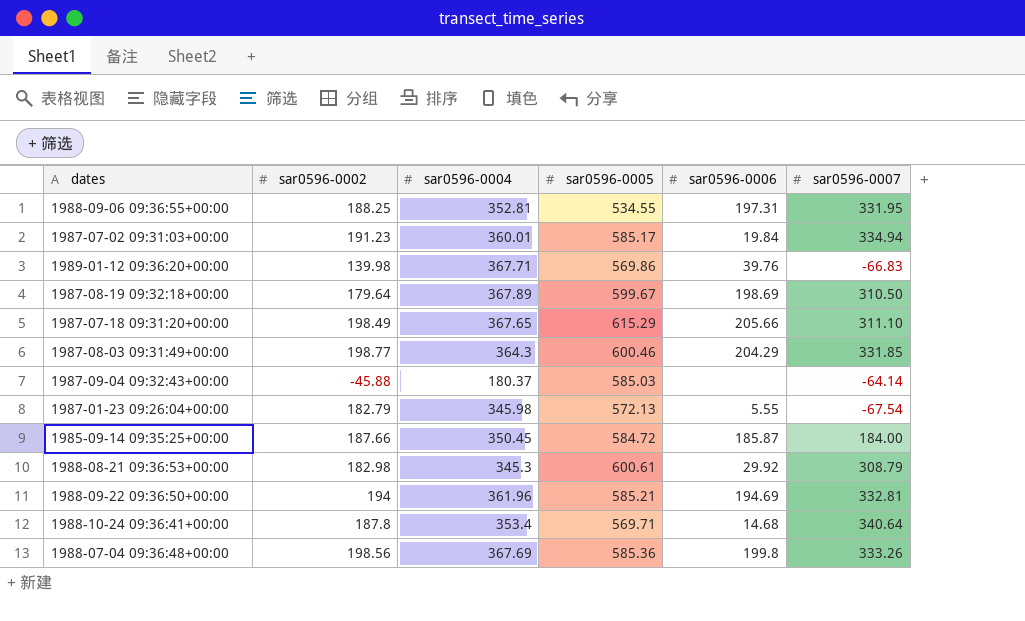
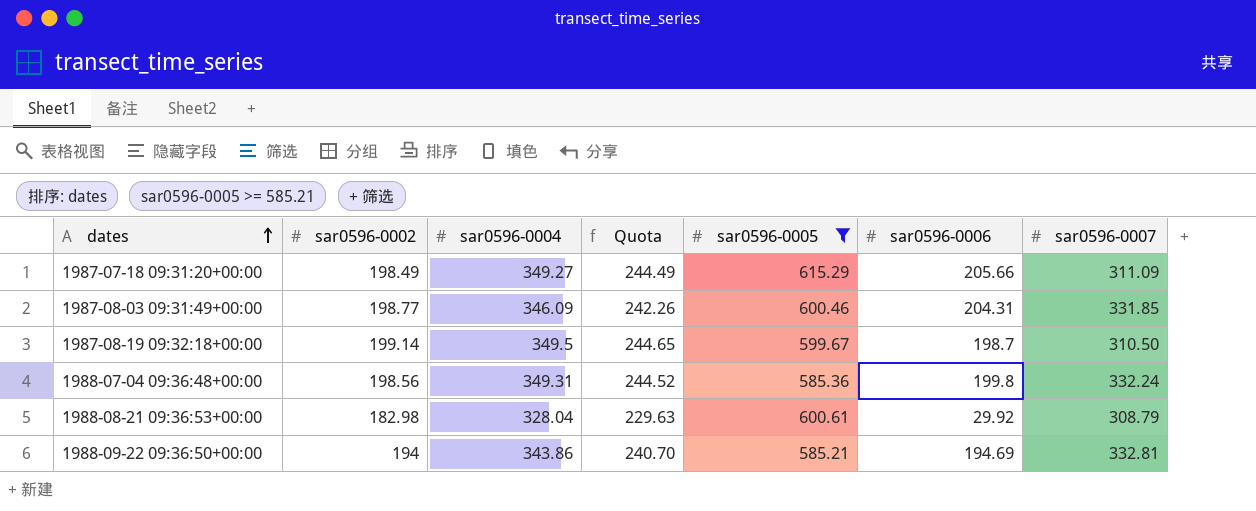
filter: none -> sar0596-0005 >= 585.21
row order: none -> dates ascending
column Quota | formula: none -> [sar0596-0004] * 0.7
1987-07-18 09:31:20+00:00 | sar0596-0004: 367.65 -> 349.27
1987-07-18 09:31:20+00:00 | sar0596-0007: 311.10 -> 311.09
1987-08-03 09:31:49+00:00 | sar0596-0004: 364.3 -> 346.09
1987-08-03 09:31:49+00:00 | sar0596-0006: 204.29 -> 204.31
1987-08-19 09:32:18+00:00 | sar0596-0002: 179.64 -> 199.14
1987-08-19 09:32:18+00:00 | sar0596-0004: 367.89 -> 349.5
1987-08-19 09:32:18+00:00 | sar0596-0006: 198.69 -> 198.7
1988-07-04 09:36:48+00:00 | sar0596-0004: 367.69 -> 349.31
1988-07-04 09:36:48+00:00 | sar0596-0007: 333.26 -> 332.24
1988-08-21 09:36:53+00:00 | sar0596-0004: 345.3 -> 328.04
1988-09-22 09:36:50+00:00 | sar0596-0004: 361.96 -> 343.86

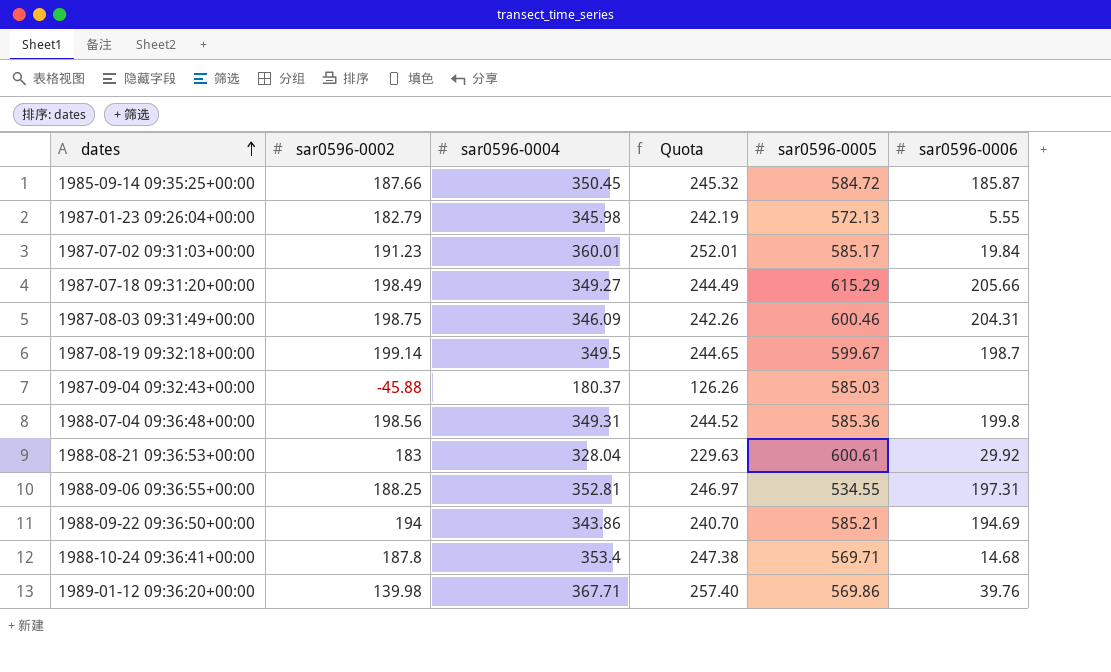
filter: sar0596-0005 >= 585.21 -> none
column sar0596-0007 | position: 7 -> none
1987-08-03 09:31:49+00:00 | sar0596-0002: 198.77 -> 198.75
1988-08-21 09:36:53+00:00 | sar0596-0002: 182.98 -> 183

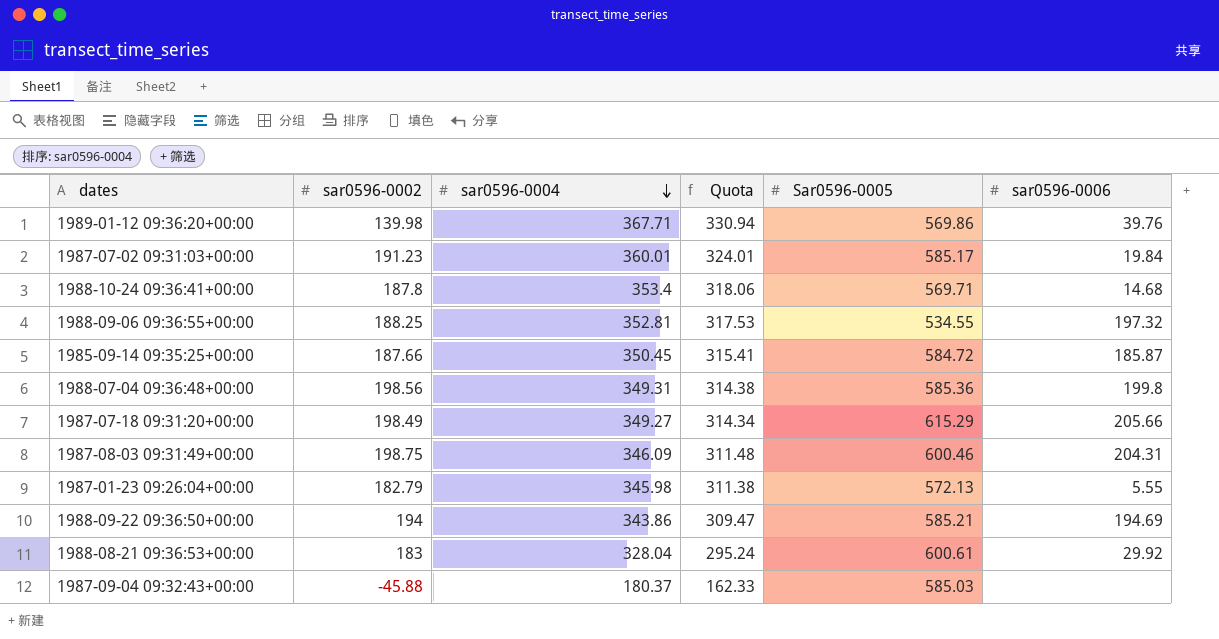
row order: dates ascending -> sar0596-0004 descending
column Quota | formula: [sar0596-0004] * 0.7 -> [sar0596-0004] * 0.9
column name: sar0596-0005 -> Sar0596-0005
row 1987-08-19 09:32:18+00:00: 199.14 | 349.5 | 244.65 | 599.67 | 198.7 -> none
1988-09-06 09:36:55+00:00 | sar0596-0006: 197.31 -> 197.32

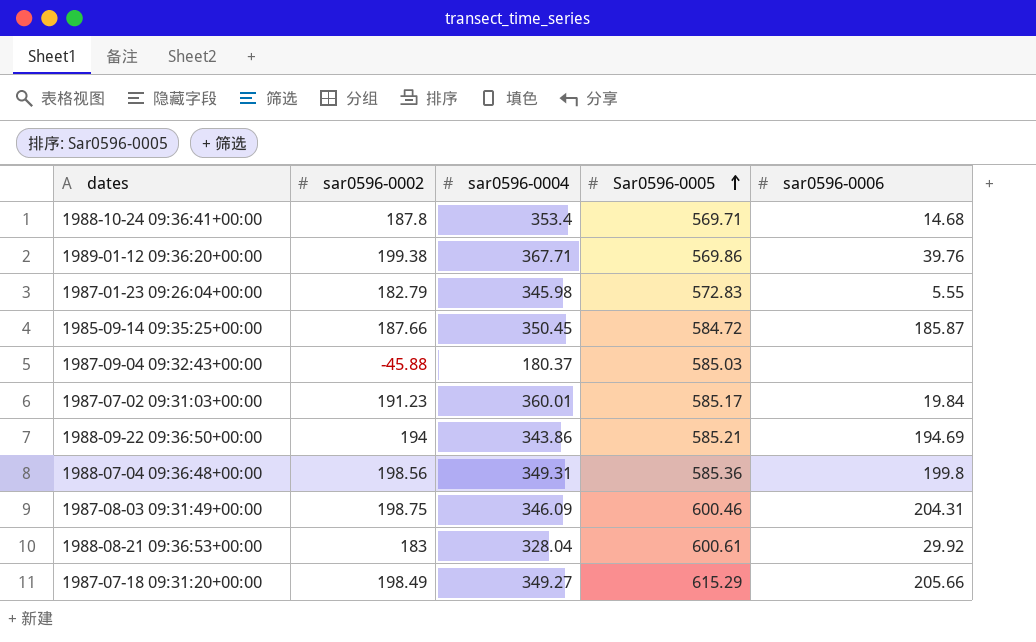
row order: sar0596-0004 descending -> Sar0596-0005 ascending
column Quota | formula: [sar0596-0004] * 0.9 -> none
row 1988-09-06 09:36:55+00:00: 188.25 | 352.81 | 317.53 | 534.55 | 197.32 -> none
1989-01-12 09:36:20+00:00 | sar0596-0002: 139.98 -> 199.38
1987-01-23 09:26:04+00:00 | Sar0596-0005: 572.13 -> 572.83

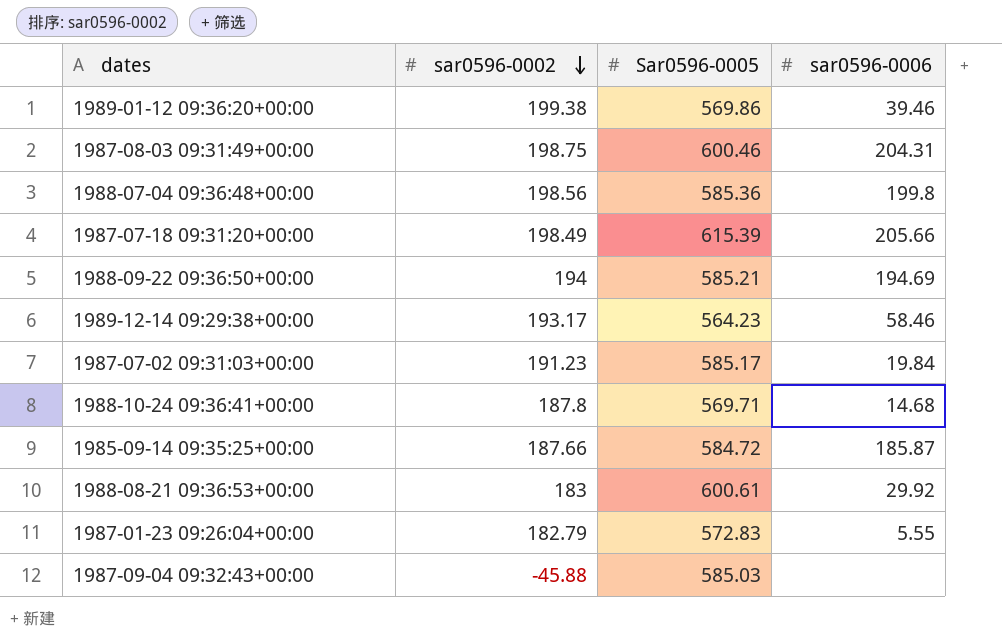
row order: Sar0596-0005 ascending -> sar0596-0002 descending
column sar0596-0004 | position: 3 -> none
1989-01-12 09:36:20+00:00 | sar0596-0006: 39.76 -> 39.46
1987-07-18 09:31:20+00:00 | Sar0596-0005: 615.29 -> 615.39
row 1989-12-14 09:29:38+00:00: none -> 193.17 | 564.23 | 58.46

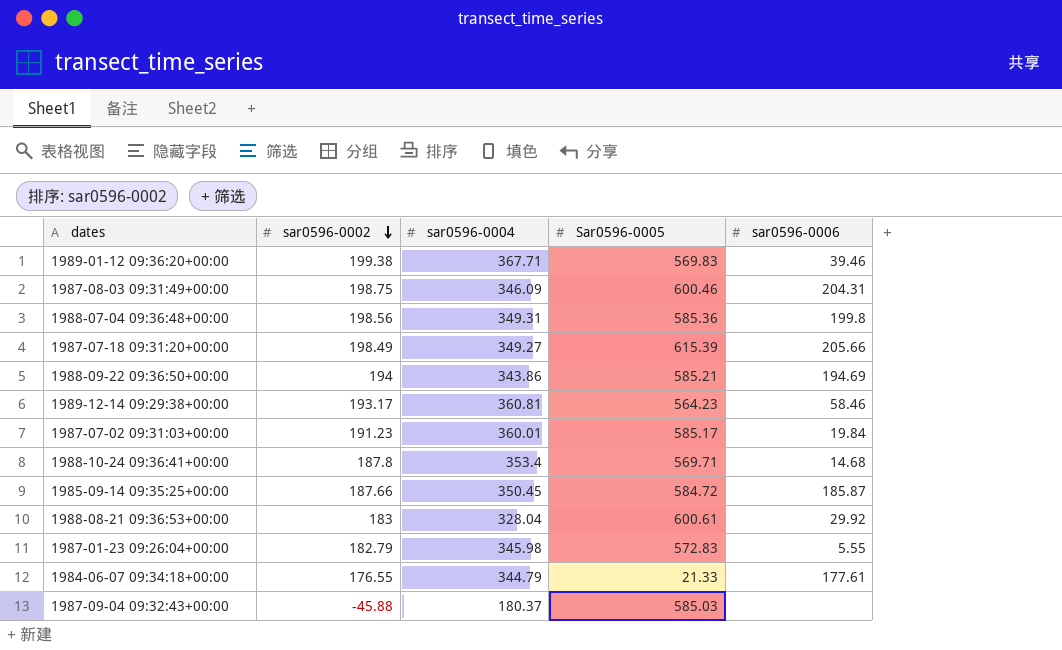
column sar0596-0004 | position: none -> 3
1989-01-12 09:36:20+00:00 | Sar0596-0005: 569.86 -> 569.83
row 1984-06-07 09:34:18+00:00: none -> 176.55 | 344.79 | 21.33 | 177.61

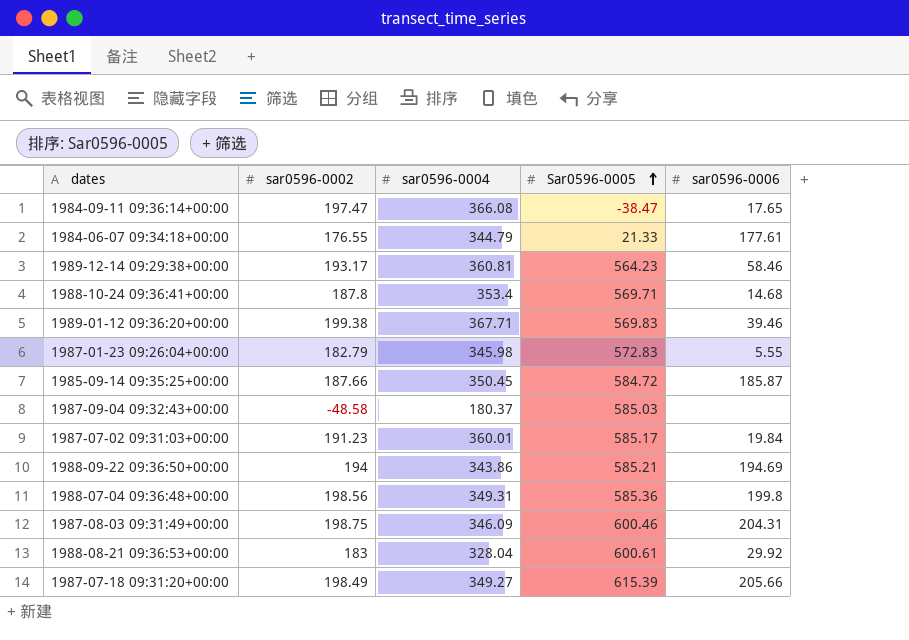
row order: sar0596-0002 descending -> Sar0596-0005 ascending
row 1984-09-11 09:36:14+00:00: none -> 197.47 | 366.08 | -38.47 | 17.65
1987-09-04 09:32:43+00:00 | sar0596-0002: -45.88 -> -48.58

